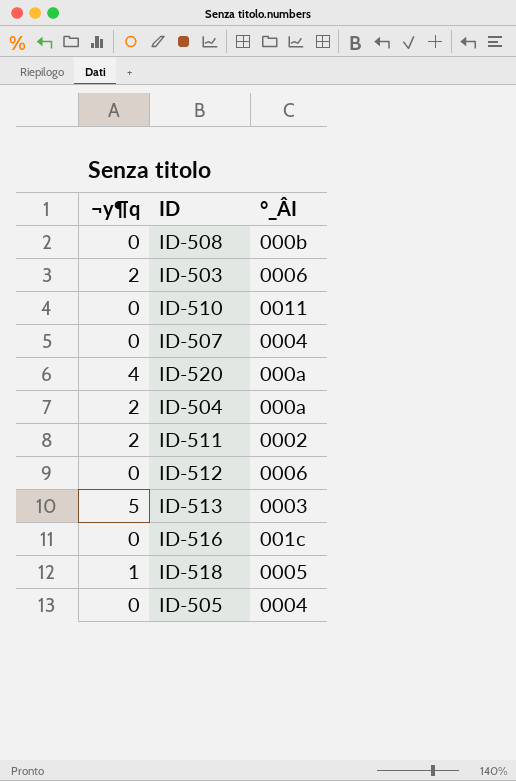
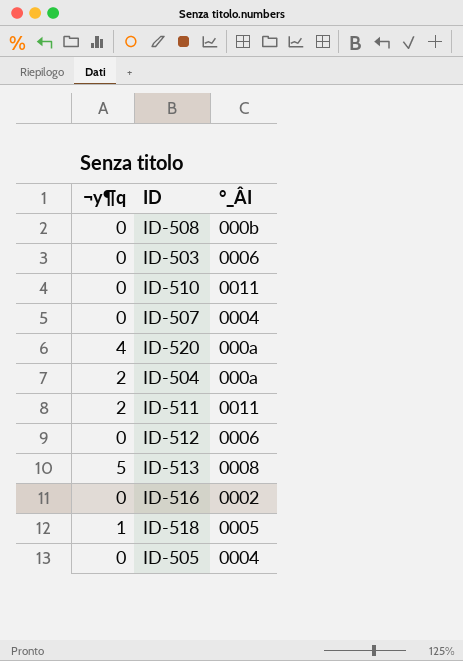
ID-503 | ¬y¶q: 2 -> 0
ID-511 | °_ÂI: 0002 -> 0011
ID-513 | °_ÂI: 0003 -> 0008
ID-516 | °_ÂI: 001c -> 0002

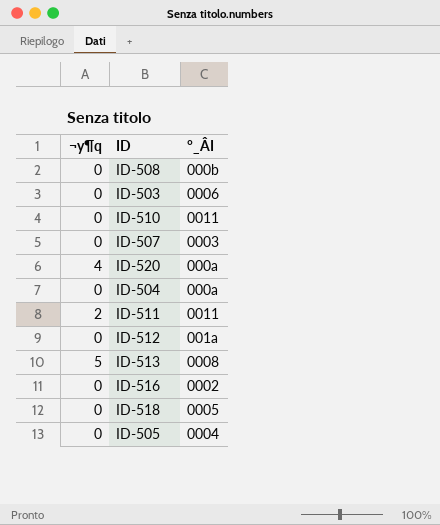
ID-507 | °_ÂI: 0004 -> 0003
ID-504 | ¬y¶q: 2 -> 0
ID-512 | °_ÂI: 0006 -> 001a
ID-518 | ¬y¶q: 1 -> 0

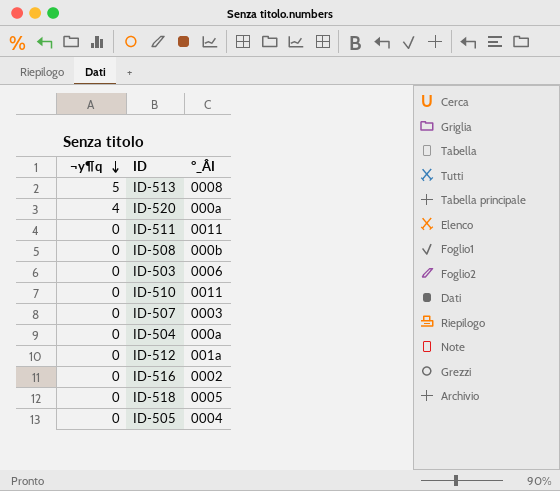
row order: none -> ¬y¶q descending
ID-511 | ¬y¶q: 2 -> 0

